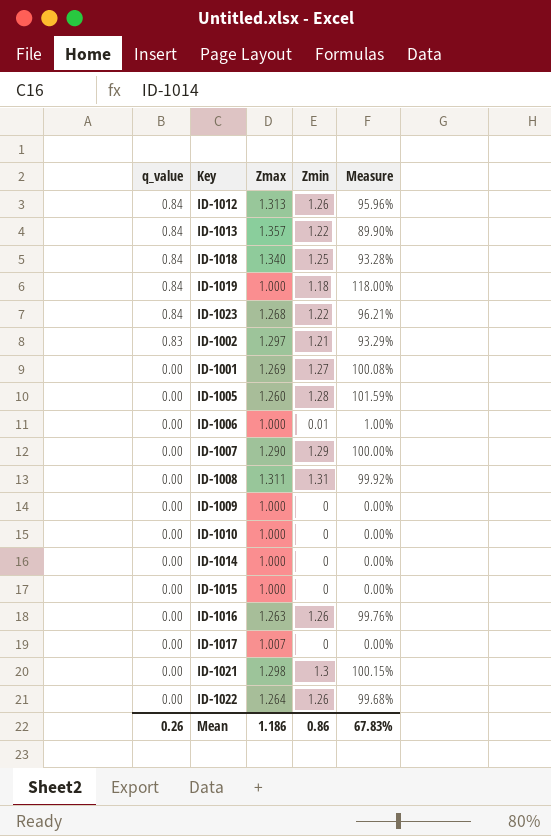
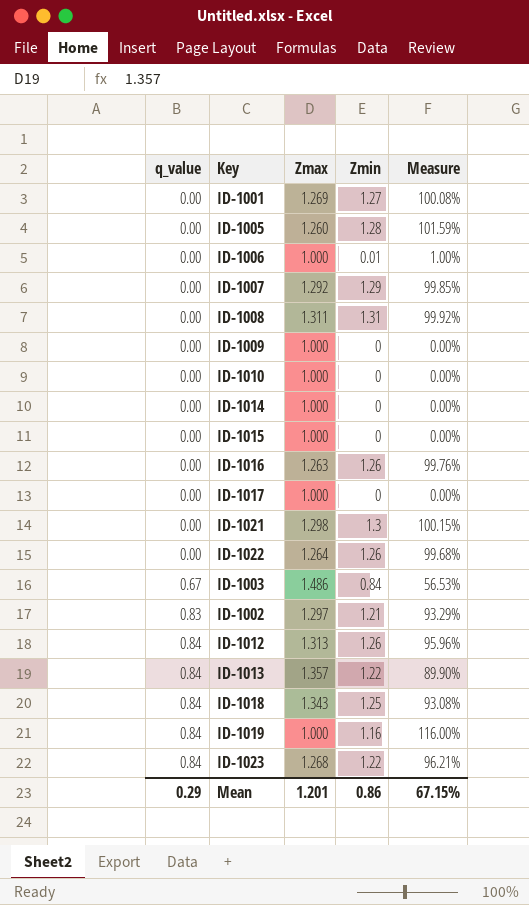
row order: q_value descending -> q_value ascending
ID-1007 | Zmax: 1.290 -> 1.292
ID-1007 | Measure: 100.00% -> 99.85%
ID-1017 | Zmax: 1.007 -> 1.000
row ID-1003: none -> 0.67 | 1.486 | 0.84 | 56.53%
ID-1018 | Zmax: 1.340 -> 1.343
ID-1018 | Measure: 93.28% -> 93.08%
ID-1019 | Zmin: 1.18 -> 1.16
ID-1019 | Measure: 118.00% -> 116.00%
Mean | q_value: 0.26 -> 0.29
Mean | Zmax: 1.186 -> 1.201
Mean | Measure: 67.83% -> 67.15%

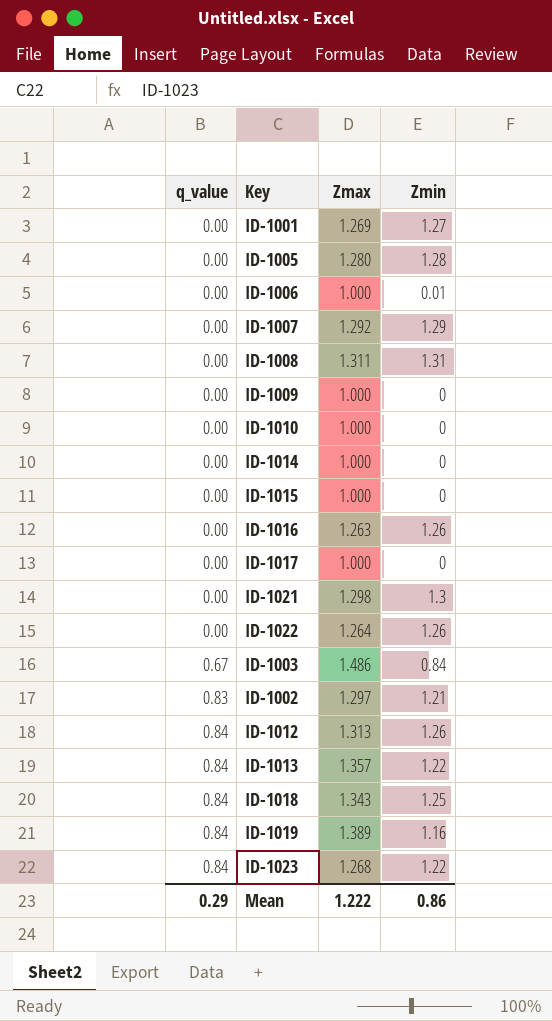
column Measure | formula: [Zmin] / [Zmax] -> none
ID-1005 | Zmax: 1.260 -> 1.280
ID-1019 | Zmax: 1.000 -> 1.389
Mean | Zmax: 1.201 -> 1.222

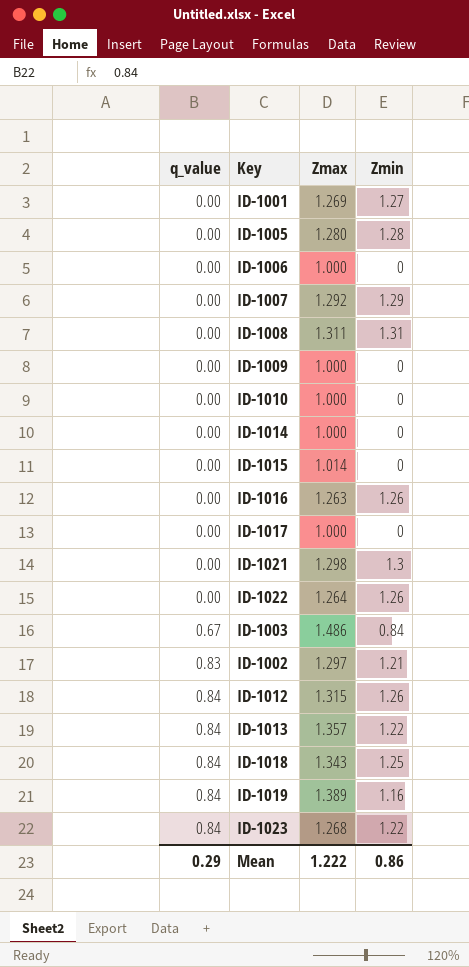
ID-1006 | Zmin: 0.01 -> 0
ID-1015 | Zmax: 1.000 -> 1.014
ID-1012 | Zmax: 1.313 -> 1.315

